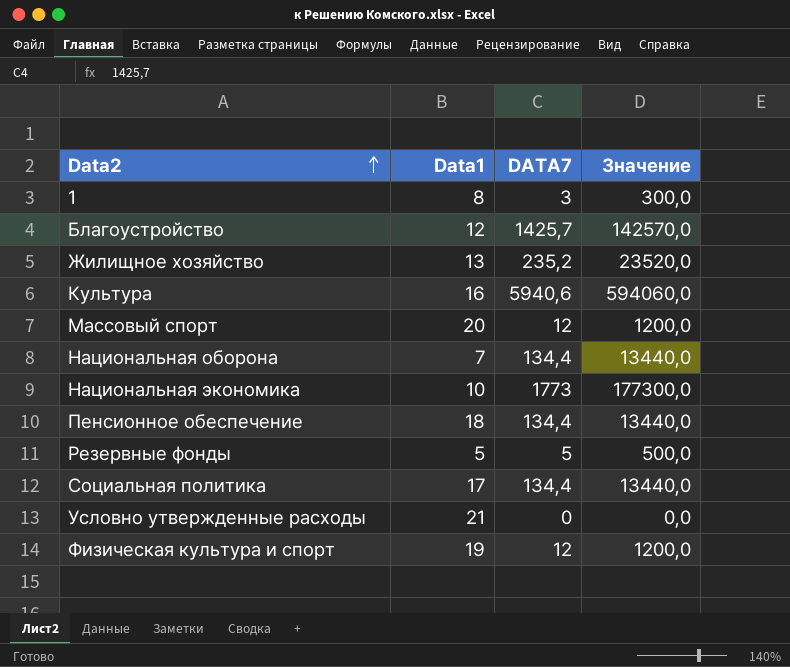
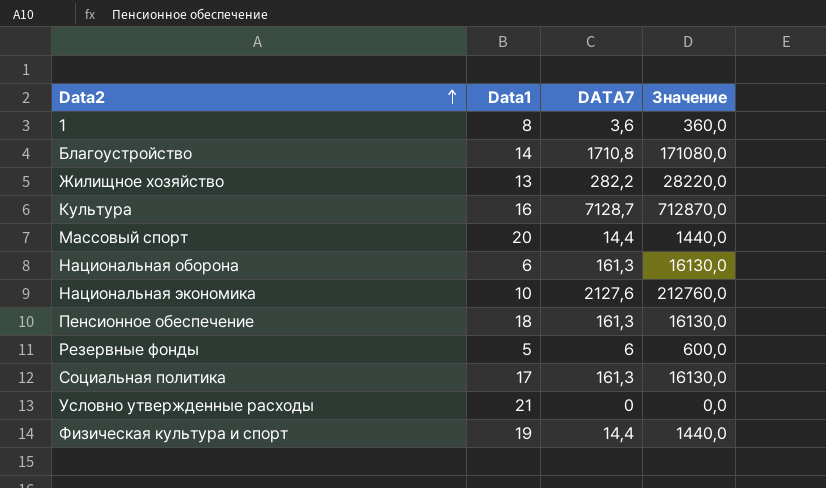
1 | DATA7: 3 -> 3,6
1 | Значение: 300,0 -> 360,0
Благоустройство | Data1: 12 -> 14
Благоустройство | DATA7: 1425,7 -> 1710,8
Благоустройство | Значение: 142570,0 -> 171080,0
Жилищное хозяйство | DATA7: 235,2 -> 282,2
Жилищное хозяйство | Значение: 23520,0 -> 28220,0
Культура | DATA7: 5940,6 -> 7128,7
Культура | Значение: 594060,0 -> 712870,0
Массовый спорт | DATA7: 12 -> 14,4
Массовый спорт | Значение: 1200,0 -> 1440,0
Национальная оборона | Data1: 7 -> 6
Национальная оборона | DATA7: 134,4 -> 161,3
Национальная оборона | Значение: 13440,0 -> 16130,0
Национальная экономика | DATA7: 1773 -> 2127,6
Национальная экономика | Значение: 177300,0 -> 212760,0
Пенсионное обеспечение | DATA7: 134,4 -> 161,3
Пенсионное обеспечение | Значение: 13440,0 -> 16130,0
Резервные фонды | DATA7: 5 -> 6
Резервные фонды | Значение: 500,0 -> 600,0
Социальная политика | DATA7: 134,4 -> 161,3
Социальная политика | Значение: 13440,0 -> 16130,0
Физическая культура и спорт | DATA7: 12 -> 14,4
Физическая культура и спорт | Значение: 1200,0 -> 1440,0

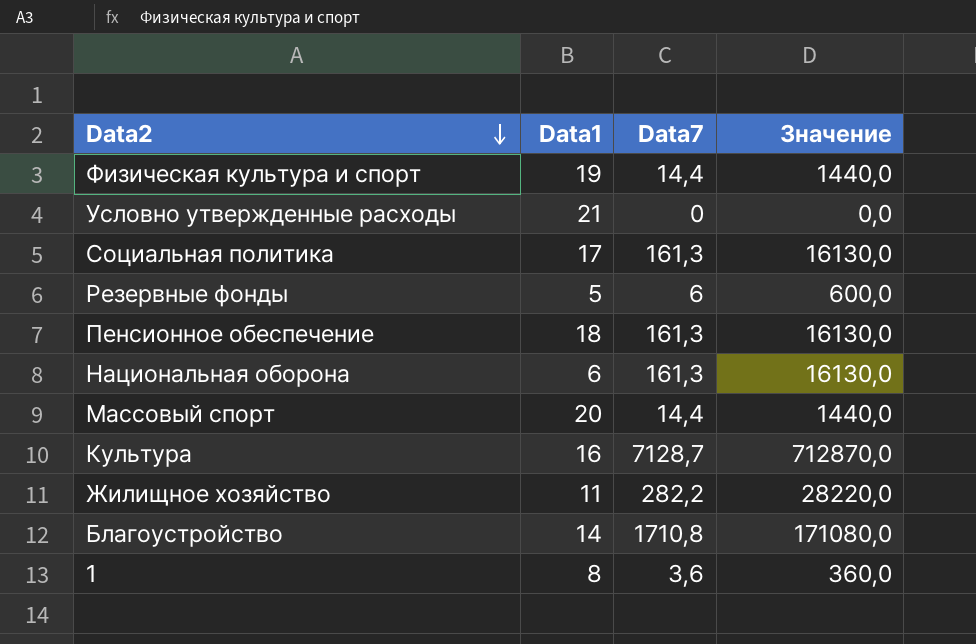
row order: Data2 ascending -> Data2 descending
column name: DATA7 -> Data7
row Национальная экономика: 10 | 2127,6 | 212760,0 -> none
Жилищное хозяйство | Data1: 13 -> 11

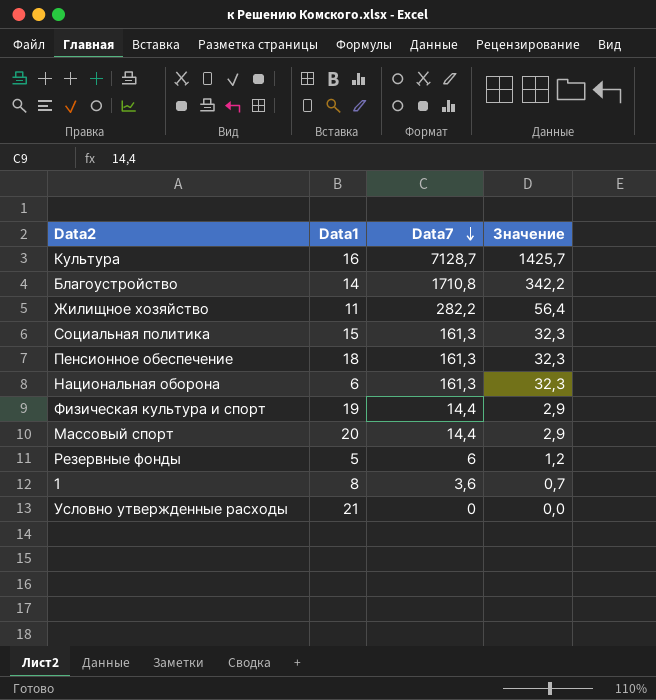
row order: Data2 descending -> Data7 descending
column Значение | formula: [Data7] * 100 -> [Data7] * 0,2
Социальная политика | Data1: 17 -> 15

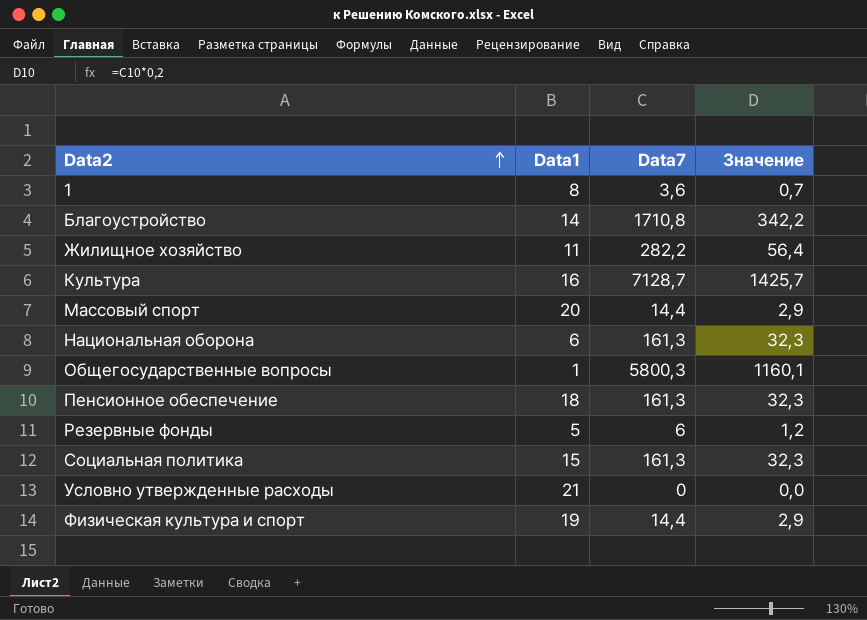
row order: Data7 descending -> Data2 ascending
row Общегосударственные вопросы: none -> 1 | 5800,3 | 1160,1

